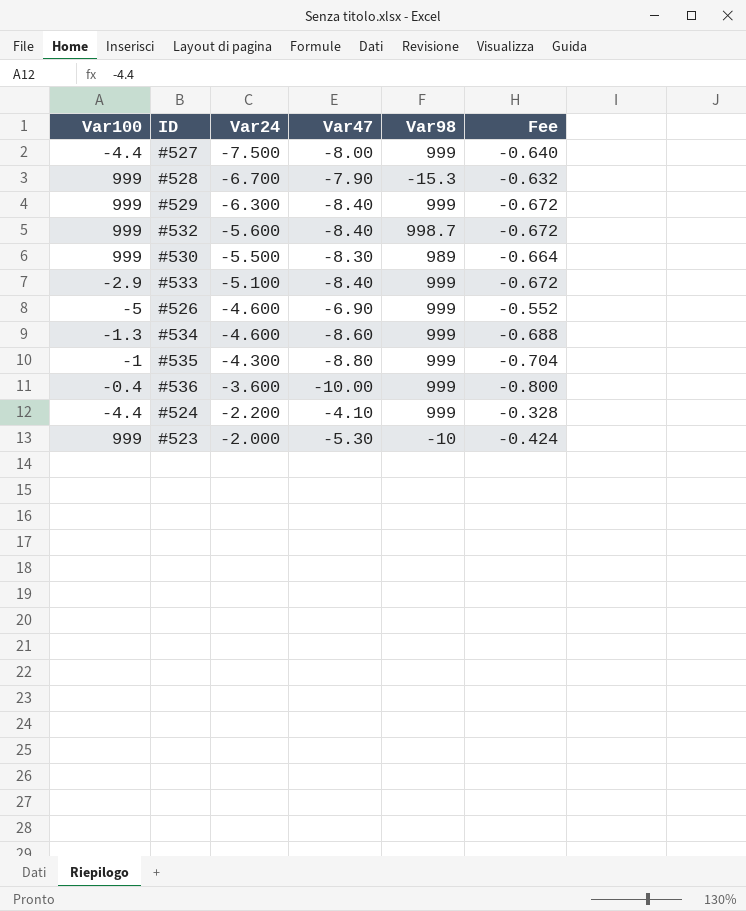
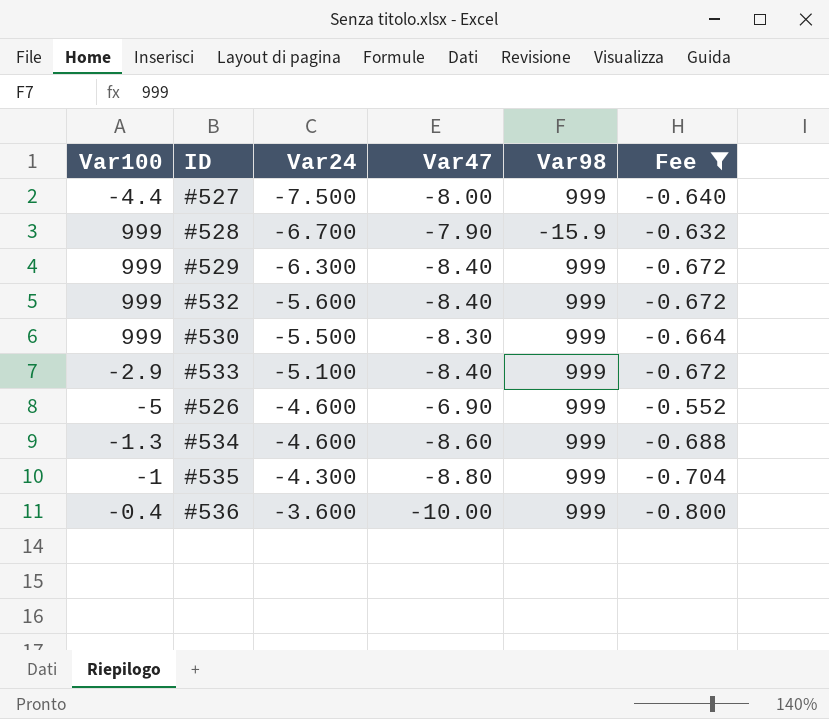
filter: none -> Fee <= -0.552
#528 | Var98: -15.3 -> -15.9
#532 | Var98: 998.7 -> 999
#530 | Var98: 989 -> 999

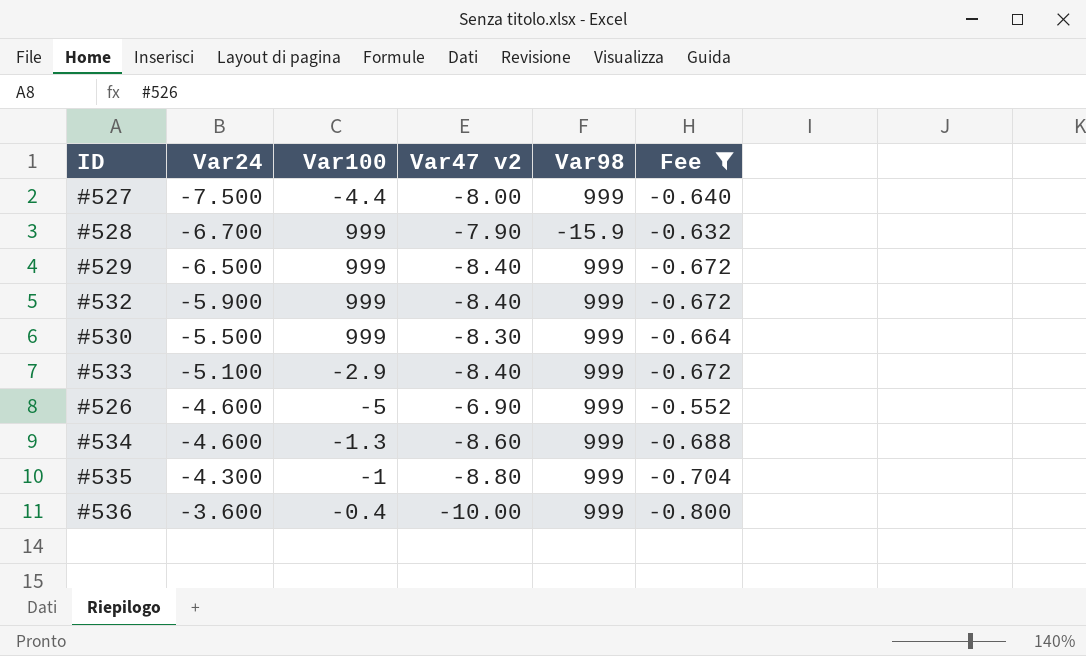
column Var100 | position: 1 -> 3
column name: Var47 -> Var47 v2
#529 | Var24: -6.300 -> -6.500
#532 | Var24: -5.600 -> -5.900

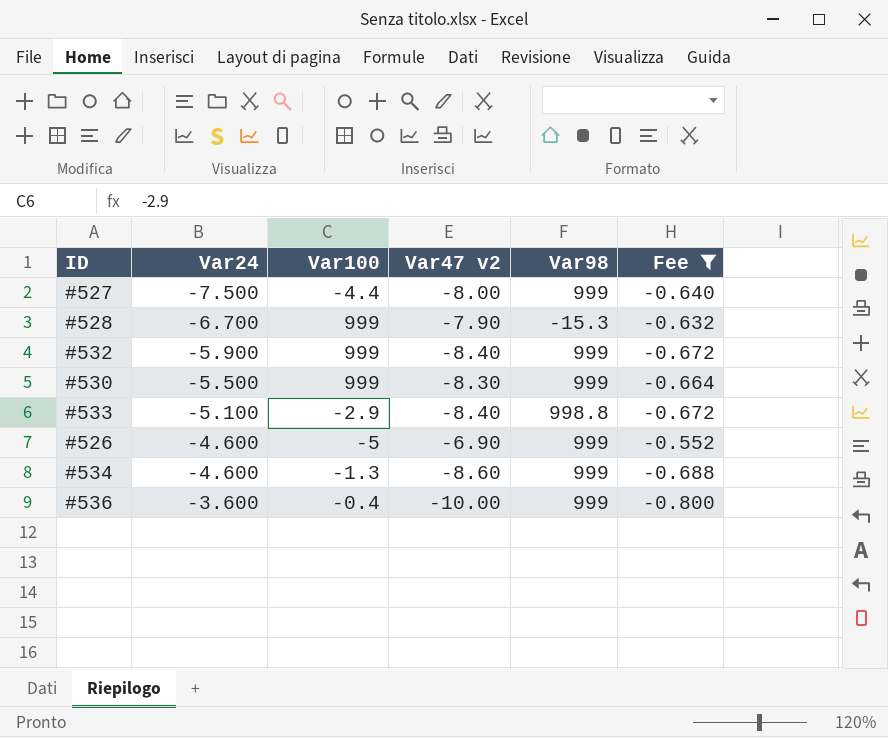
row #529: -6.500 | 999 | -8.40 | 999 | -0.672 -> none
row #535: -4.300 | -1 | -8.80 | 999 | -0.704 -> none
#528 | Var98: -15.9 -> -15.3
#533 | Var98: 999 -> 998.8

